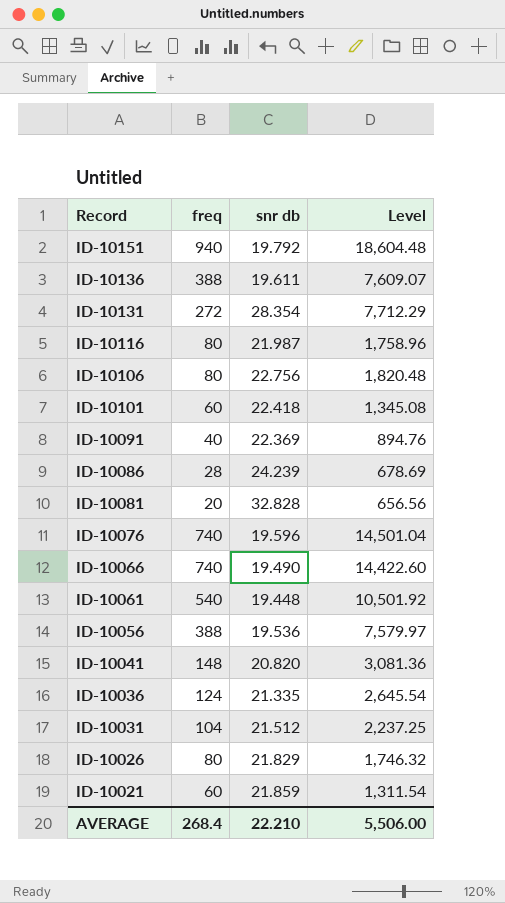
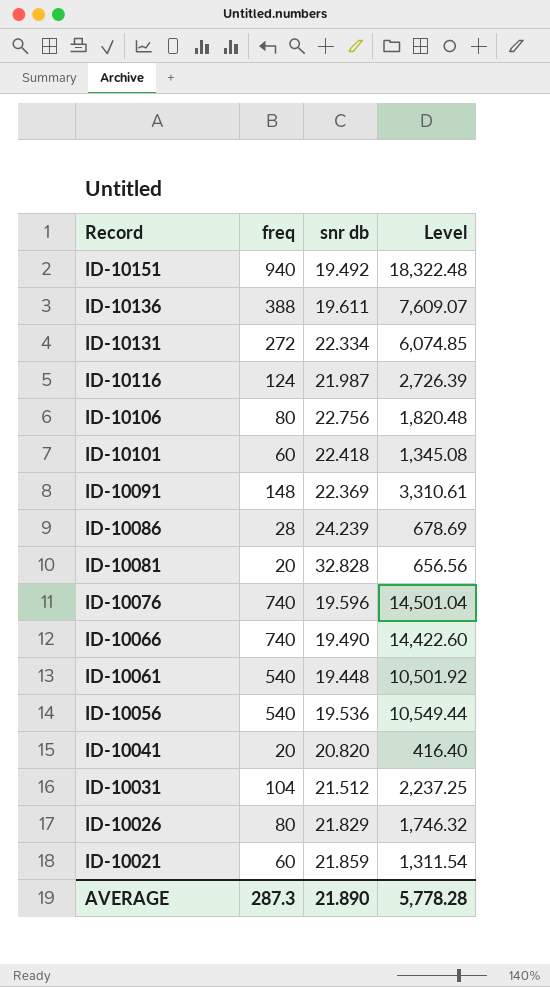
row ID-10036: 124 | 21.335 | 2,645.54 -> none
ID-10151 | snr db: 19.792 -> 19.492
ID-10151 | Level: 18,604.48 -> 18,322.48
ID-10131 | snr db: 28.354 -> 22.334
ID-10131 | Level: 7,712.29 -> 6,074.85
ID-10116 | freq: 80 -> 124
ID-10116 | Level: 1,758.96 -> 2,726.39
ID-10091 | freq: 40 -> 148
ID-10091 | Level: 894.76 -> 3,310.61
ID-10056 | freq: 388 -> 540
ID-10056 | Level: 7,579.97 -> 10,549.44
ID-10041 | freq: 148 -> 20
ID-10041 | Level: 3,081.36 -> 416.40
AVERAGE | freq: 268.4 -> 287.3
AVERAGE | snr db: 22.210 -> 21.890
AVERAGE | Level: 5,506.00 -> 5,778.28

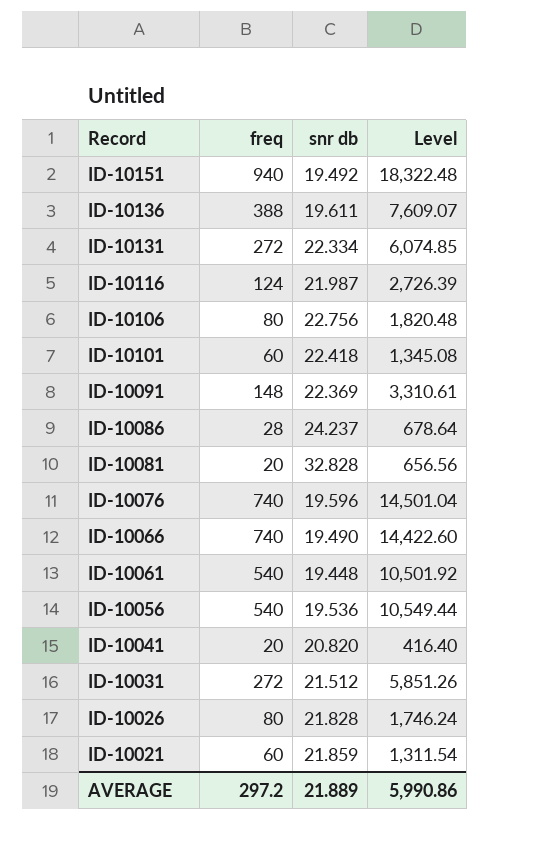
ID-10086 | snr db: 24.239 -> 24.237
ID-10086 | Level: 678.69 -> 678.64
ID-10031 | freq: 104 -> 272
ID-10031 | Level: 2,237.25 -> 5,851.26
ID-10026 | snr db: 21.829 -> 21.828
ID-10026 | Level: 1,746.32 -> 1,746.24
AVERAGE | freq: 287.3 -> 297.2
AVERAGE | snr db: 21.890 -> 21.889
AVERAGE | Level: 5,778.28 -> 5,990.86

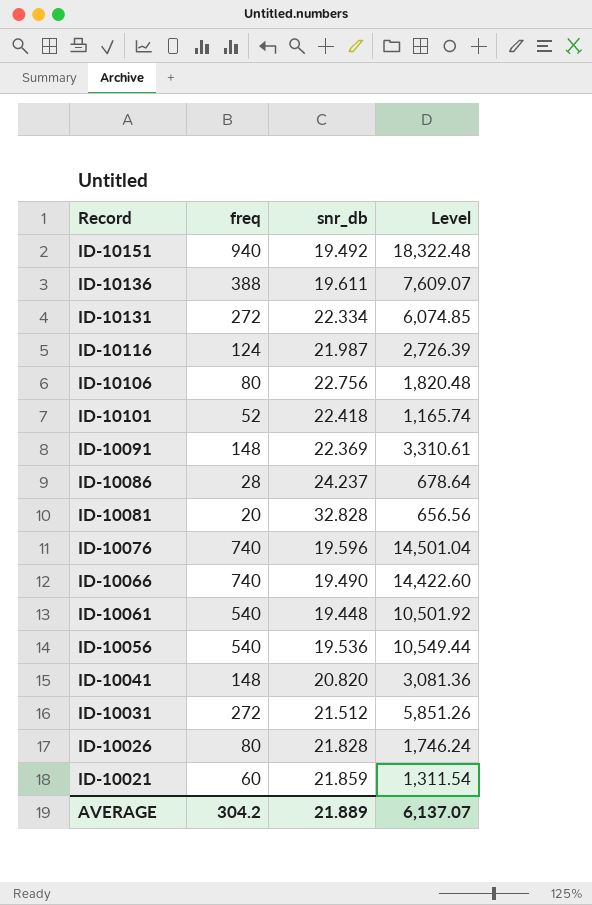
column name: snr db -> snr_db
ID-10101 | freq: 60 -> 52
ID-10101 | Level: 1,345.08 -> 1,165.74
ID-10041 | freq: 20 -> 148
ID-10041 | Level: 416.40 -> 3,081.36
AVERAGE | freq: 297.2 -> 304.2
AVERAGE | Level: 5,990.86 -> 6,137.07

